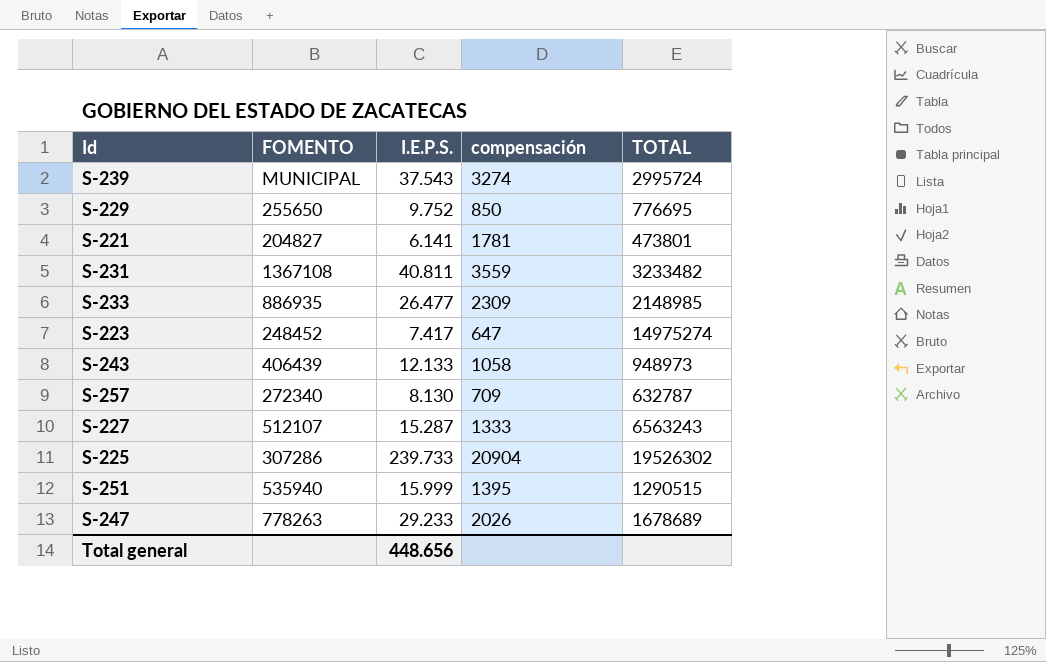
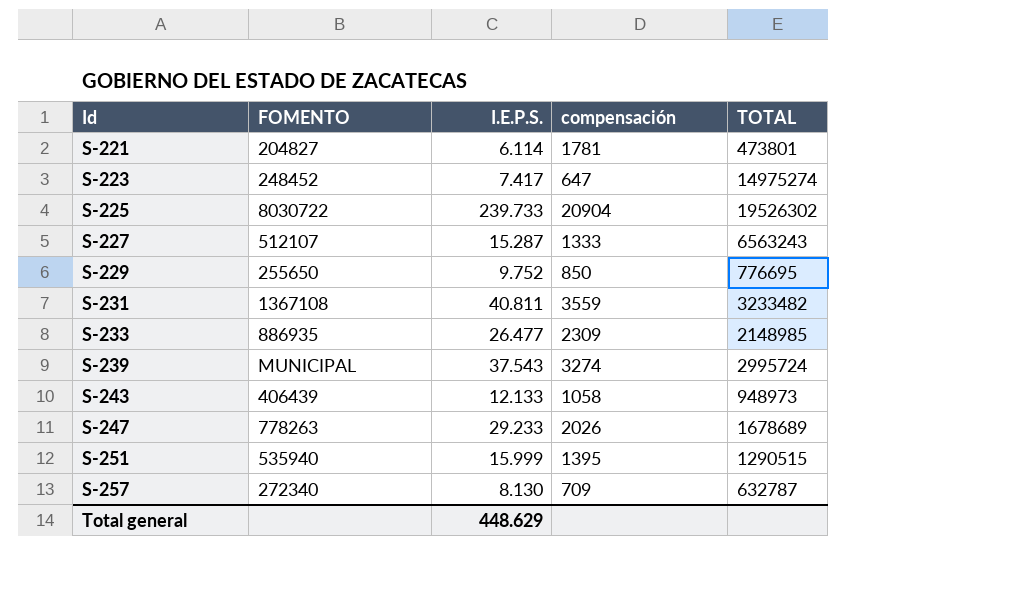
row order: none -> Id ascending
S-221 | I.E.P.S.: 6.141 -> 6.114
S-225 | FOMENTO: 307286 -> 8030722
Total general | I.E.P.S.: 448.656 -> 448.629

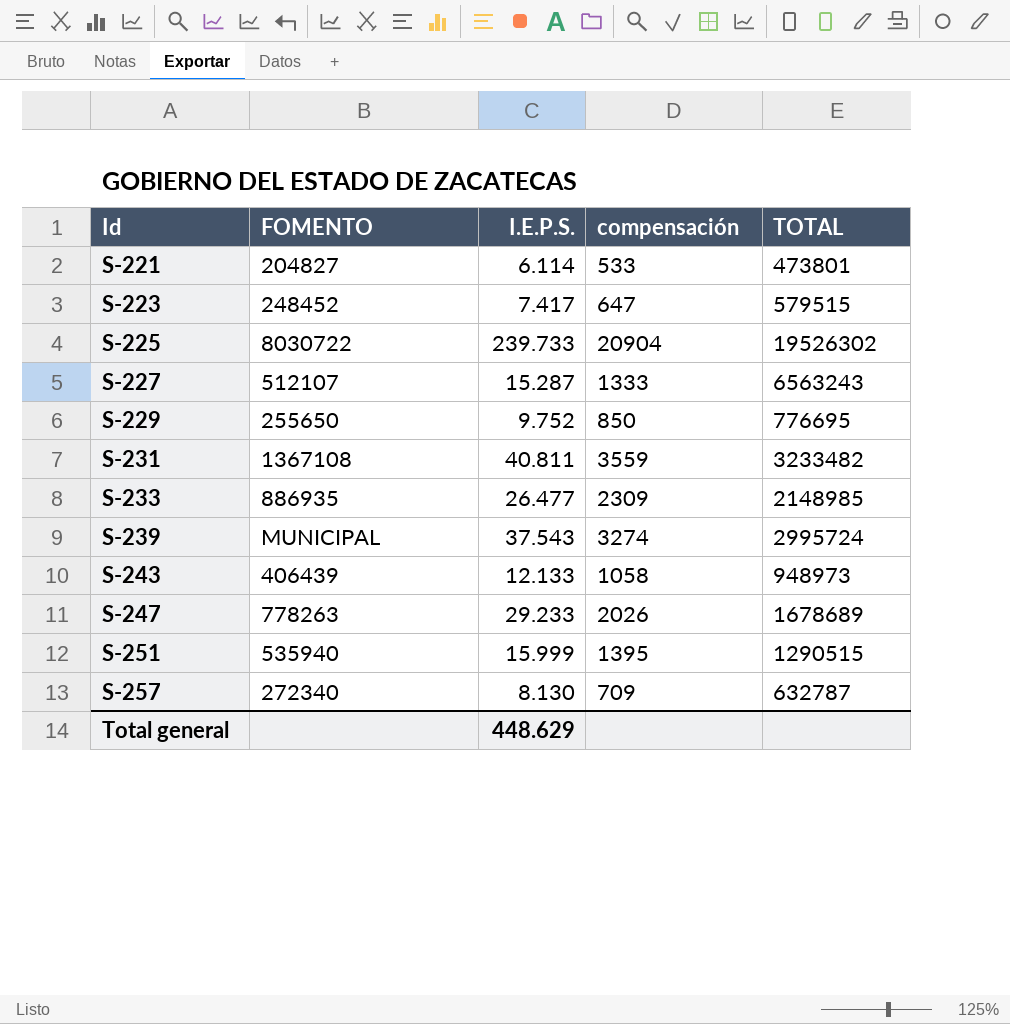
S-221 | compensación: 1781 -> 533
S-223 | TOTAL: 14975274 -> 579515

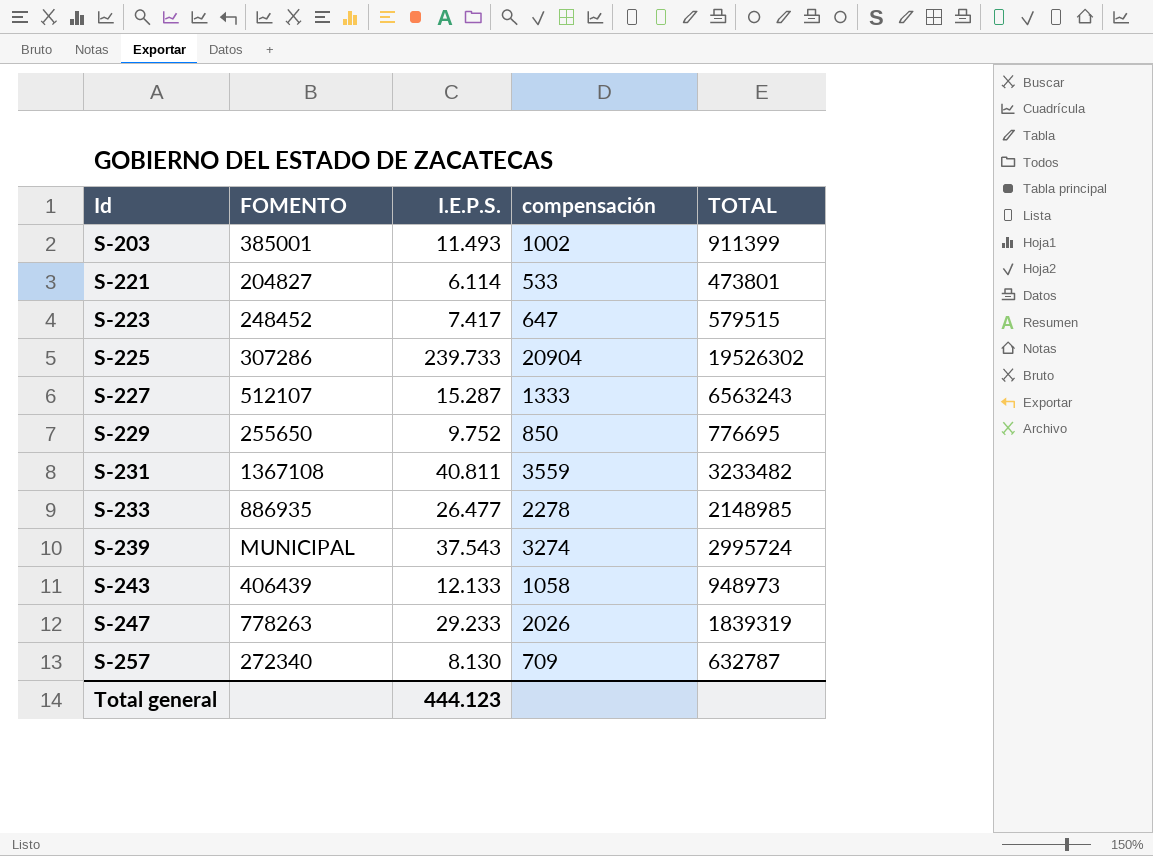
row S-251: 535940 | 15.999 | 1395 | 1290515 -> none
row S-203: none -> 385001 | 11.493 | 1002 | 911399
S-225 | FOMENTO: 8030722 -> 307286
S-233 | compensación: 2309 -> 2278
S-247 | TOTAL: 1678689 -> 1839319
Total general | I.E.P.S.: 448.629 -> 444.123

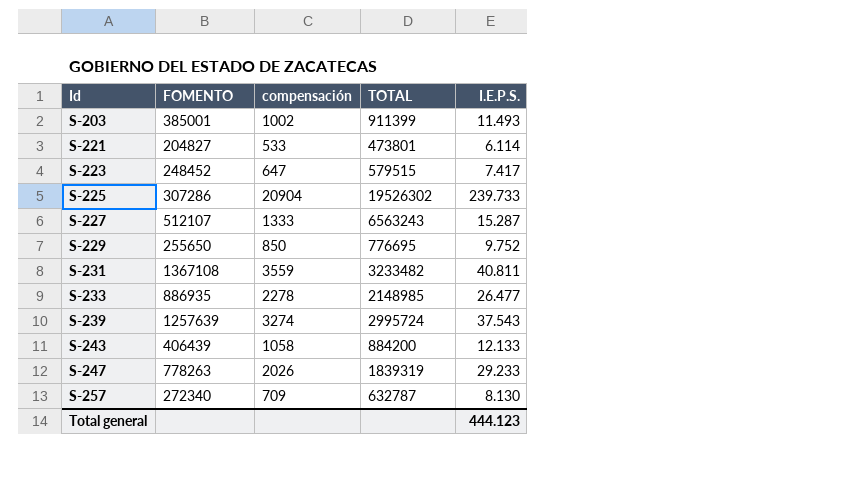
column I.E.P.S. | position: 3 -> 5
S-239 | FOMENTO: MUNICIPAL -> 1257639
S-243 | TOTAL: 948973 -> 884200

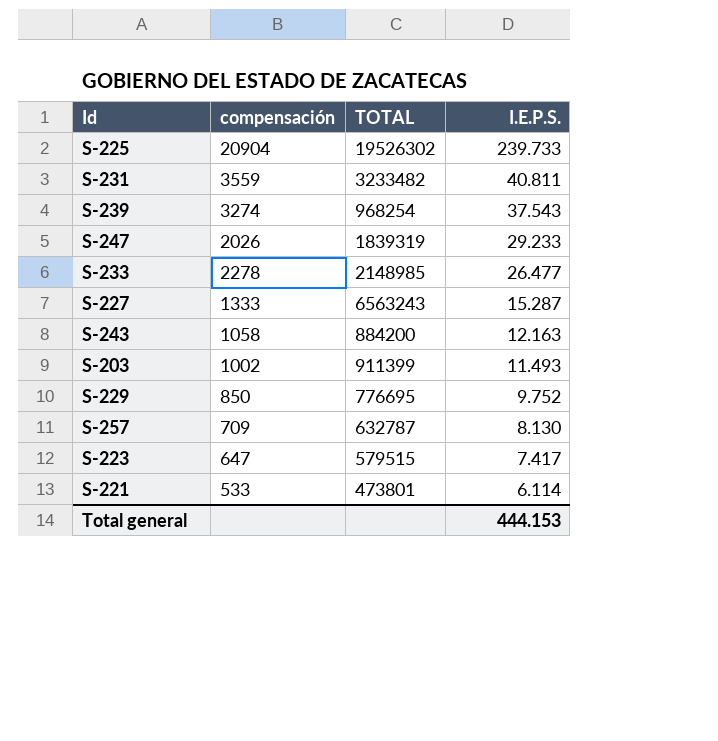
row order: Id ascending -> I.E.P.S. descending
column FOMENTO | position: 2 -> none
S-239 | TOTAL: 2995724 -> 968254
S-243 | I.E.P.S.: 12.133 -> 12.163
Total general | I.E.P.S.: 444.123 -> 444.153

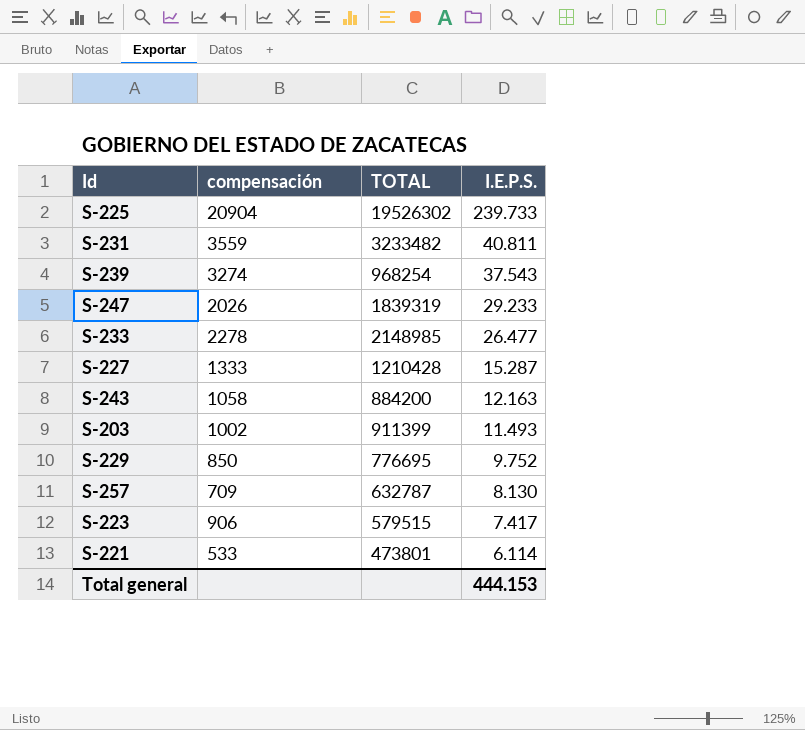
S-227 | TOTAL: 6563243 -> 1210428
S-223 | compensación: 647 -> 906

